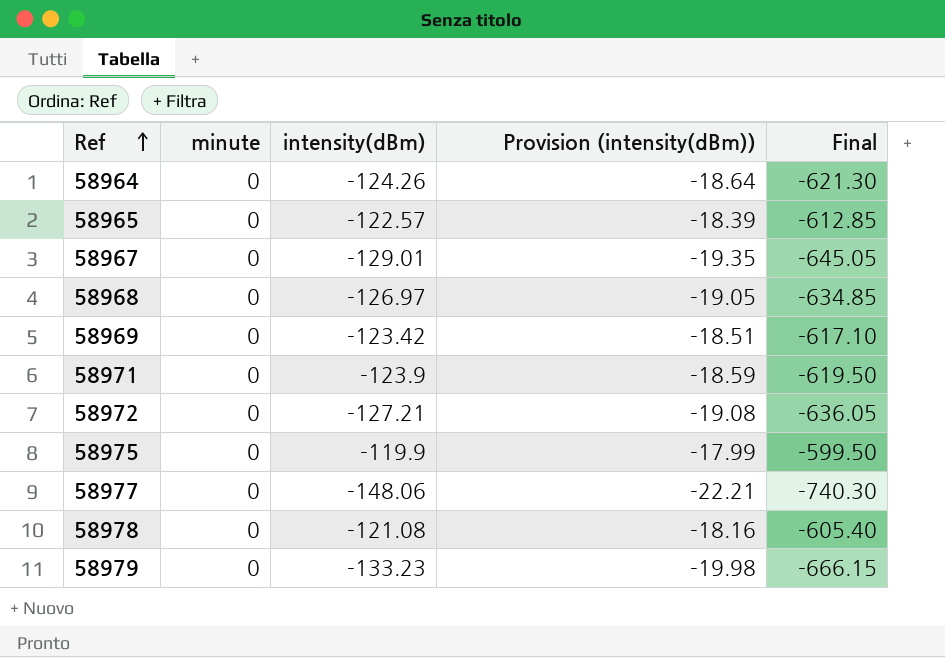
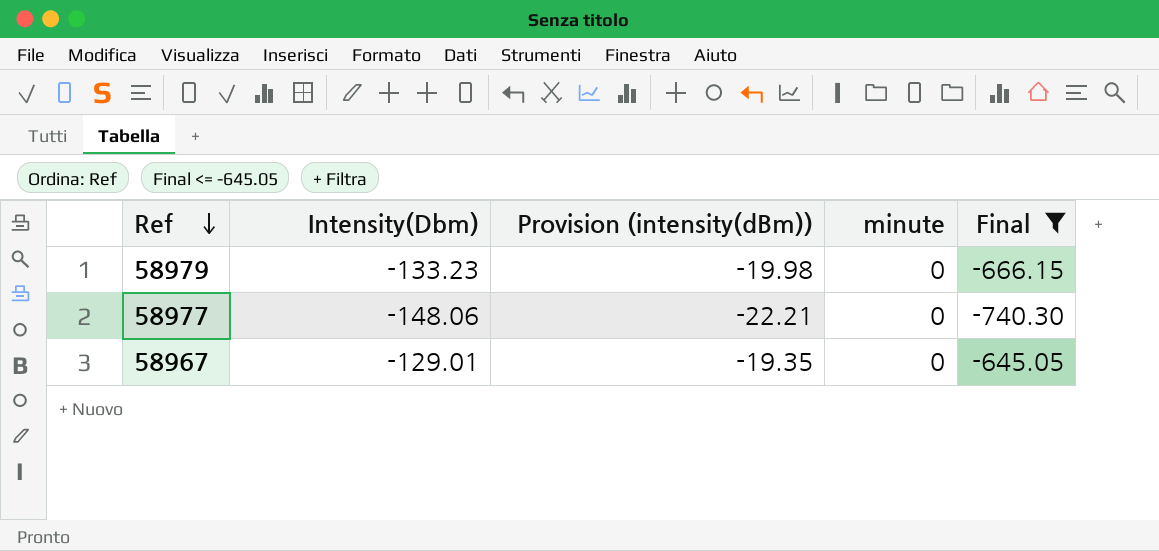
filter: none -> Final <= -645.05
row order: Ref ascending -> Ref descending
column name: intensity(dBm) -> Intensity(Dbm)
column minute | position: 2 -> 4

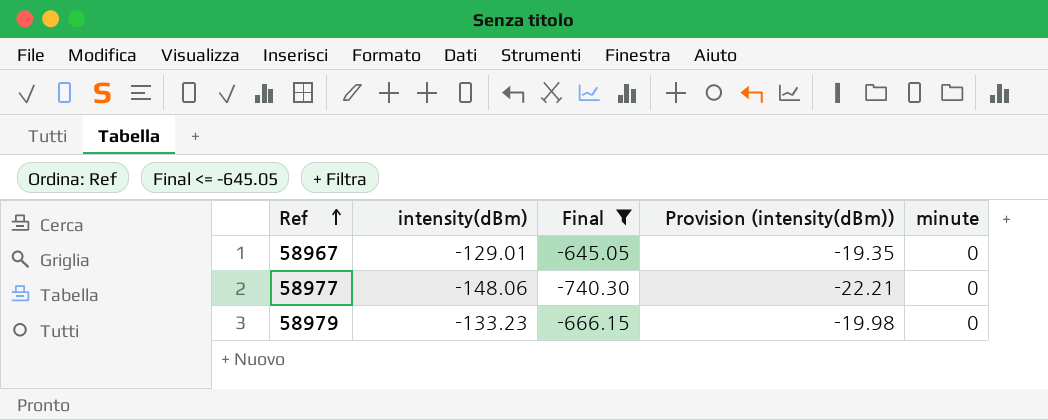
row order: Ref descending -> Ref ascending
column name: Intensity(Dbm) -> intensity(dBm)
column Final | position: 5 -> 3

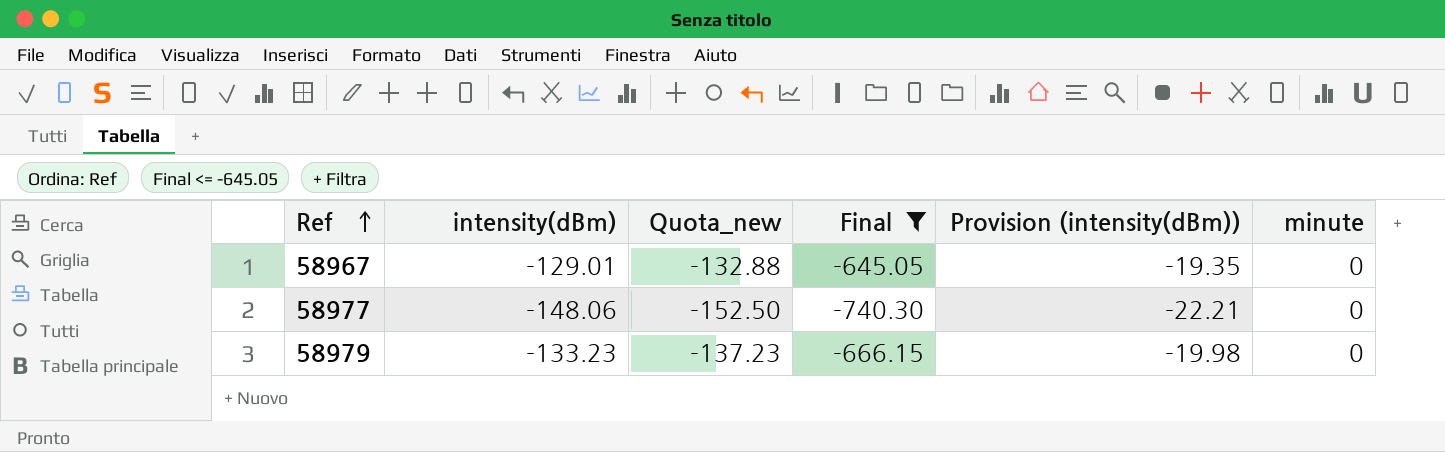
column Quota_new | formula: none -> [intensity(dBm)] * 1.03

